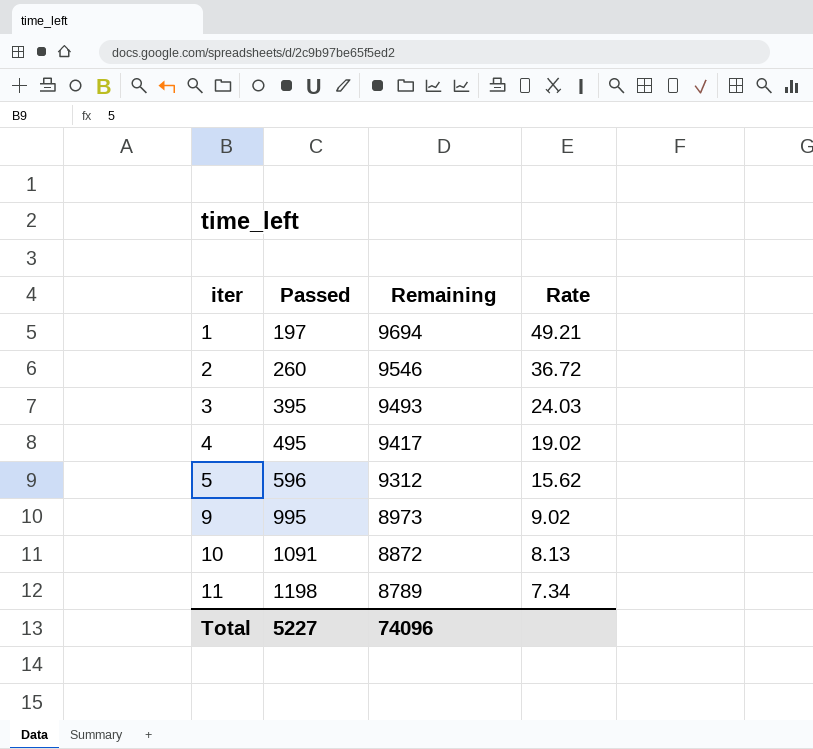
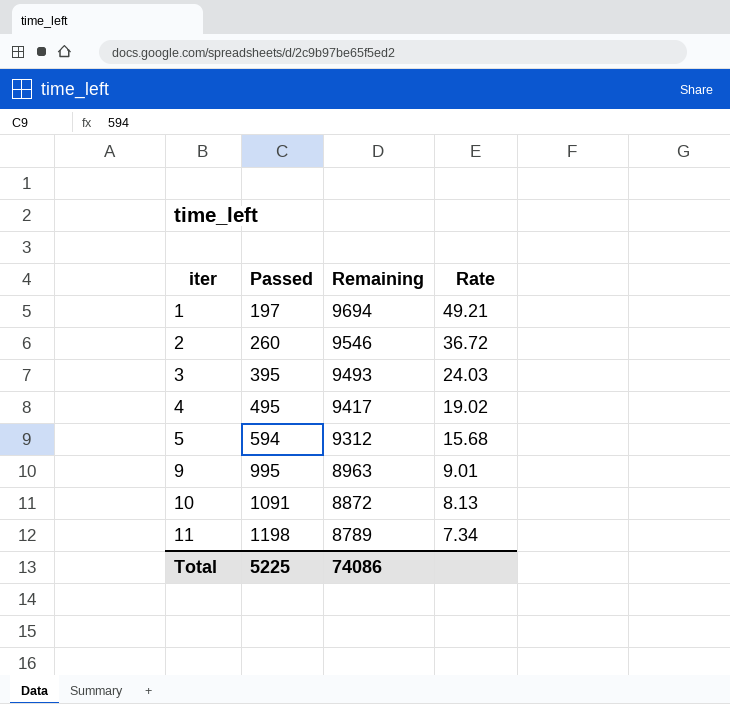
5 | Passed: 596 -> 594
5 | Rate: 15.62 -> 15.68
9 | Remaining: 8973 -> 8963
9 | Rate: 9.02 -> 9.01
Total | Passed: 5227 -> 5225
Total | Remaining: 74096 -> 74086

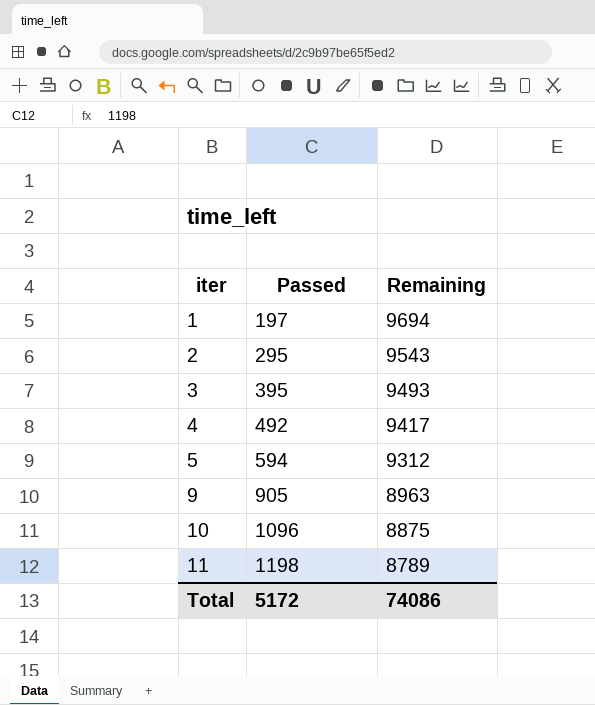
column Rate | formula: [Remaining] / [Passed] -> none
2 | Passed: 260 -> 295
2 | Remaining: 9546 -> 9543
4 | Passed: 495 -> 492
9 | Passed: 995 -> 905
10 | Passed: 1091 -> 1096
10 | Remaining: 8872 -> 8875
Total | Passed: 5225 -> 5172

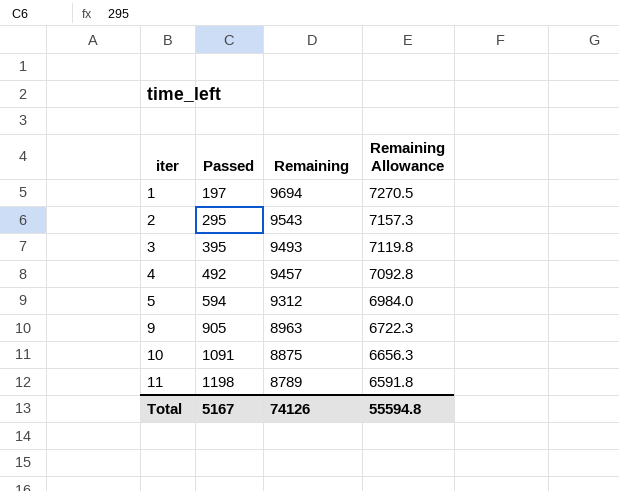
column Remaining Allowance | formula: none -> [Remaining] * 0.75
4 | Remaining: 9417 -> 9457
10 | Passed: 1096 -> 1091
Total | Passed: 5172 -> 5167
Total | Remaining: 74086 -> 74126

